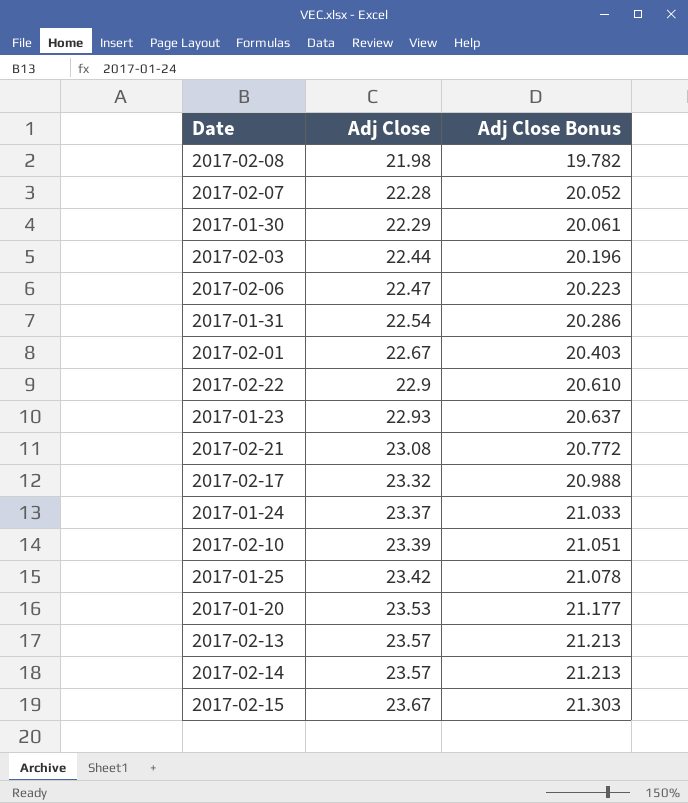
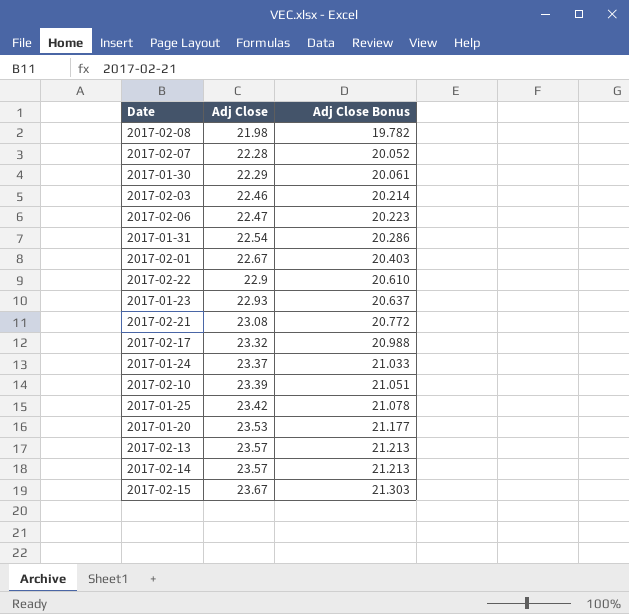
2017-02-03 | Adj Close: 22.44 -> 22.46
2017-02-03 | Adj Close Bonus: 20.196 -> 20.214

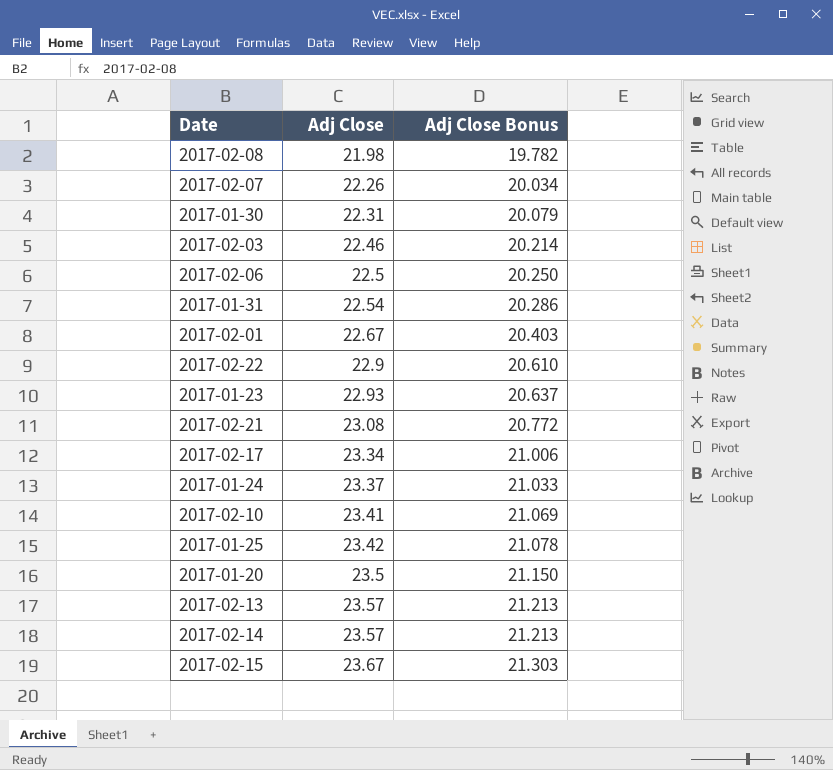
2017-02-07 | Adj Close: 22.28 -> 22.26
2017-02-07 | Adj Close Bonus: 20.052 -> 20.034
2017-01-30 | Adj Close: 22.29 -> 22.31
2017-01-30 | Adj Close Bonus: 20.061 -> 20.079
2017-02-06 | Adj Close: 22.47 -> 22.5
2017-02-06 | Adj Close Bonus: 20.223 -> 20.250
2017-02-17 | Adj Close: 23.32 -> 23.34
2017-02-17 | Adj Close Bonus: 20.988 -> 21.006
2017-02-10 | Adj Close: 23.39 -> 23.41
2017-02-10 | Adj Close Bonus: 21.051 -> 21.069
2017-01-20 | Adj Close: 23.53 -> 23.5
2017-01-20 | Adj Close Bonus: 21.177 -> 21.150

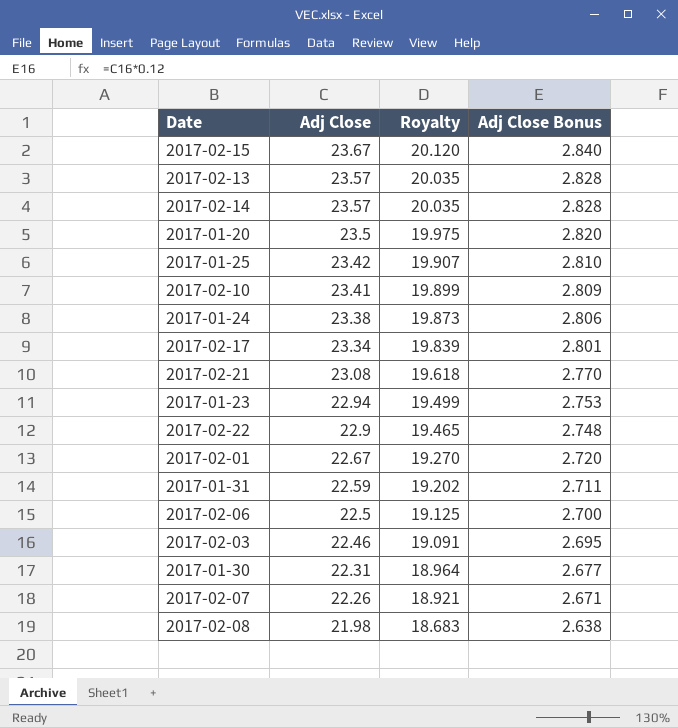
row order: Adj Close ascending -> Adj Close descending
column Royalty | formula: none -> [Adj Close] * 0.85
column Adj Close Bonus | formula: [Adj Close] * 0.9 -> [Adj Close] * 0.12
2017-01-24 | Adj Close: 23.37 -> 23.38
2017-01-23 | Adj Close: 22.93 -> 22.94
2017-01-31 | Adj Close: 22.54 -> 22.59

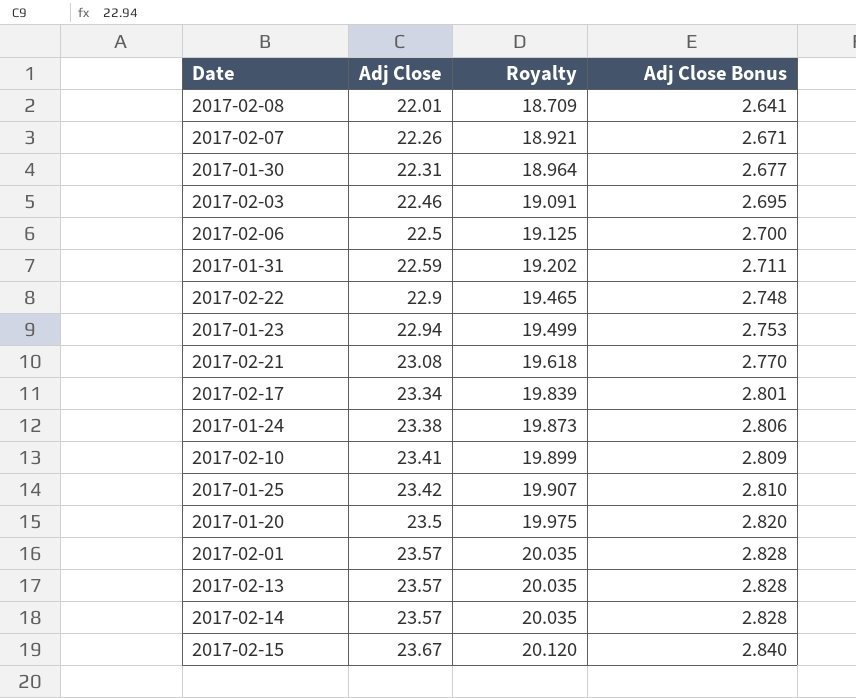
row order: Adj Close descending -> Adj Close ascending
2017-02-08 | Adj Close: 21.98 -> 22.01
2017-02-08 | Royalty: 18.683 -> 18.709
2017-02-08 | Adj Close Bonus: 2.638 -> 2.641
2017-02-01 | Adj Close: 22.67 -> 23.57
2017-02-01 | Royalty: 19.270 -> 20.035
2017-02-01 | Adj Close Bonus: 2.720 -> 2.828

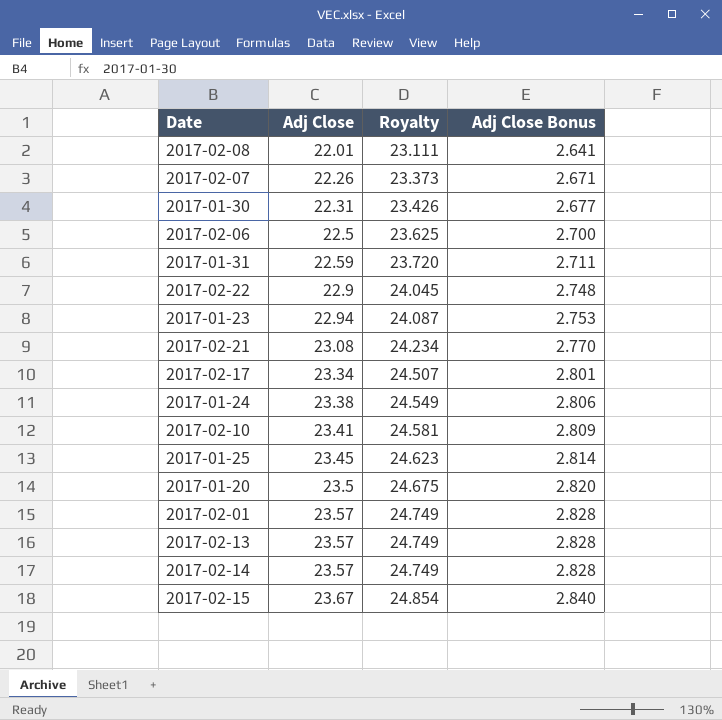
column Royalty | formula: [Adj Close] * 0.85 -> [Adj Close] * 1.05
row 2017-02-03: 22.46 | 19.091 | 2.695 -> none
2017-01-25 | Adj Close: 23.42 -> 23.45
2017-01-25 | Adj Close Bonus: 2.810 -> 2.814

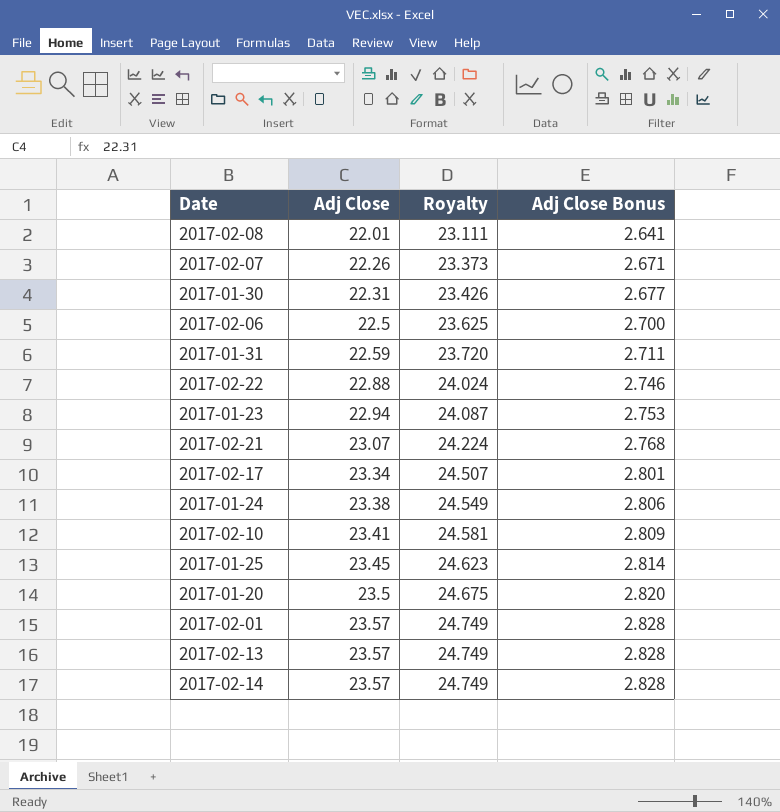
row 2017-02-15: 23.67 | 24.854 | 2.840 -> none
2017-02-22 | Adj Close: 22.9 -> 22.88
2017-02-22 | Royalty: 24.045 -> 24.024
2017-02-22 | Adj Close Bonus: 2.748 -> 2.746
2017-02-21 | Adj Close: 23.08 -> 23.07
2017-02-21 | Royalty: 24.234 -> 24.224
2017-02-21 | Adj Close Bonus: 2.770 -> 2.768

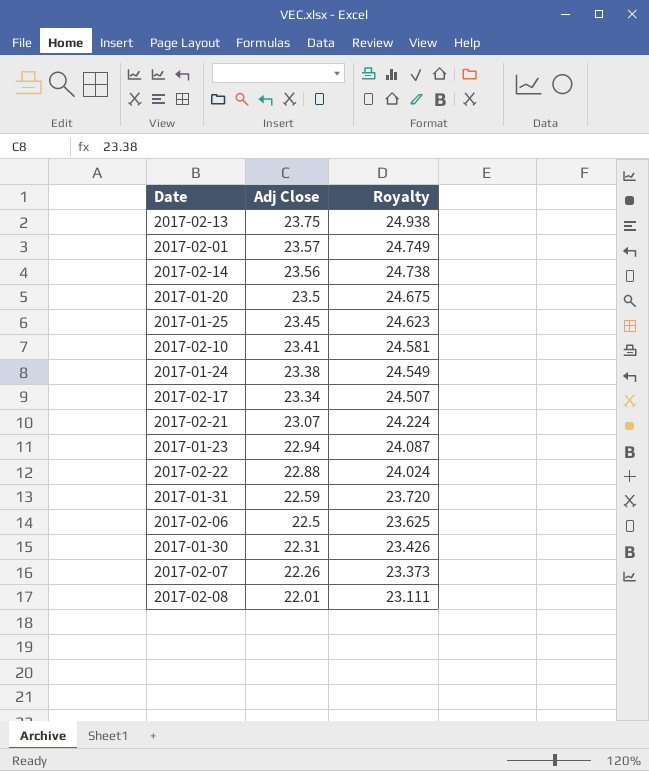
row order: Adj Close ascending -> Adj Close descending
column Adj Close Bonus | formula: [Adj Close] * 0.12 -> none
2017-02-13 | Adj Close: 23.57 -> 23.75
2017-02-13 | Royalty: 24.749 -> 24.938
2017-02-14 | Adj Close: 23.57 -> 23.56
2017-02-14 | Royalty: 24.749 -> 24.738

